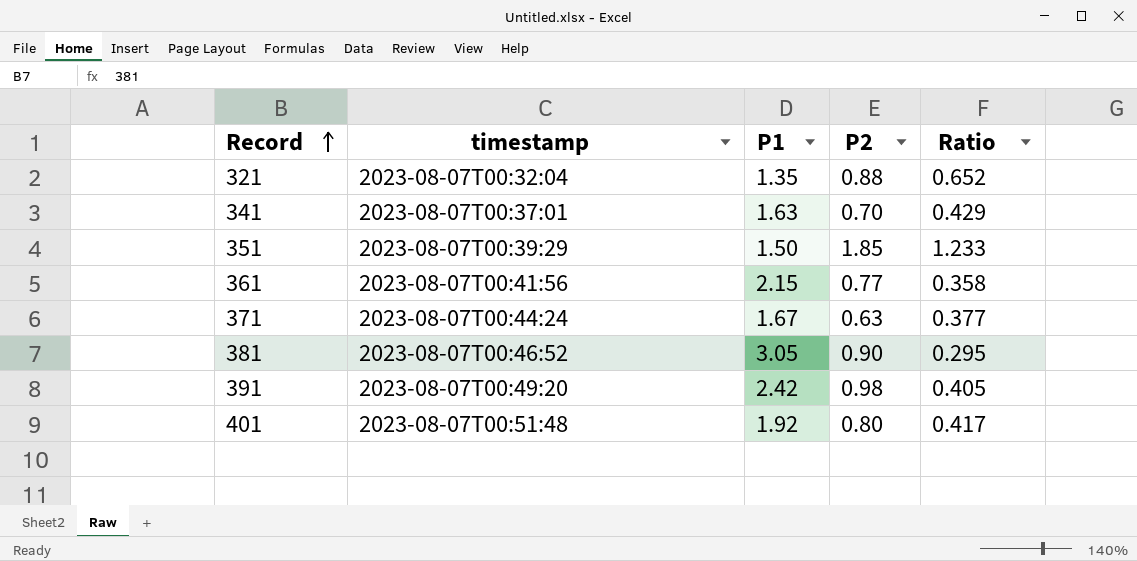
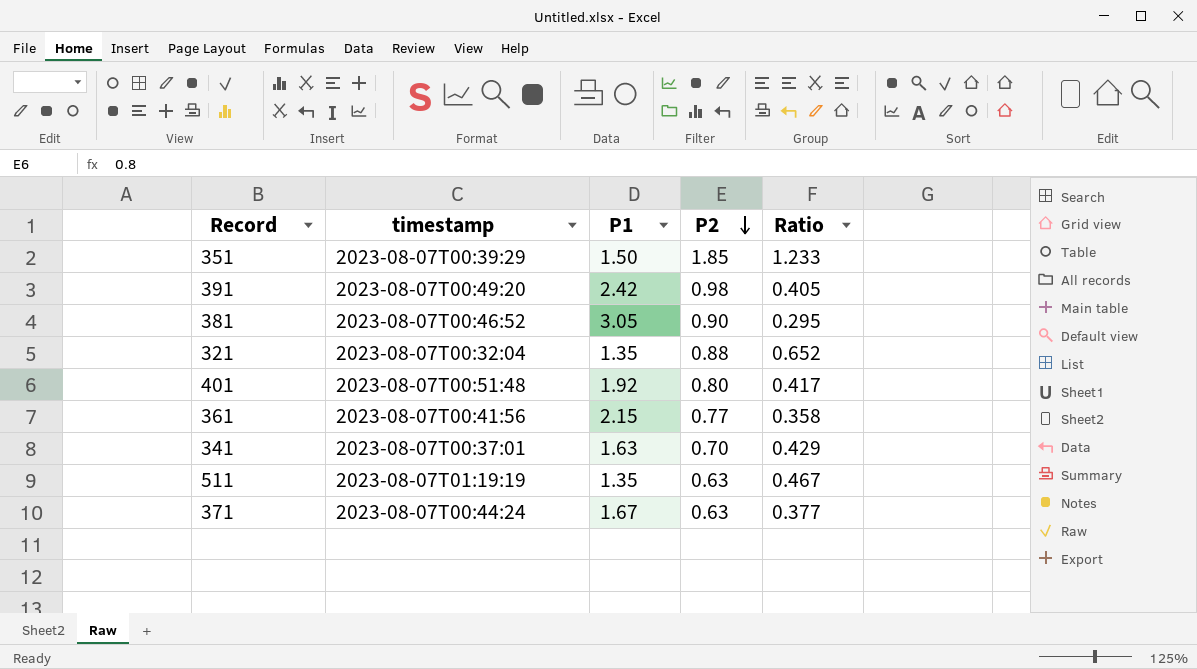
row order: Record ascending -> P2 descending
row 511: none -> 2023-08-07T01:19:19 | 1.35 | 0.63 | 0.467

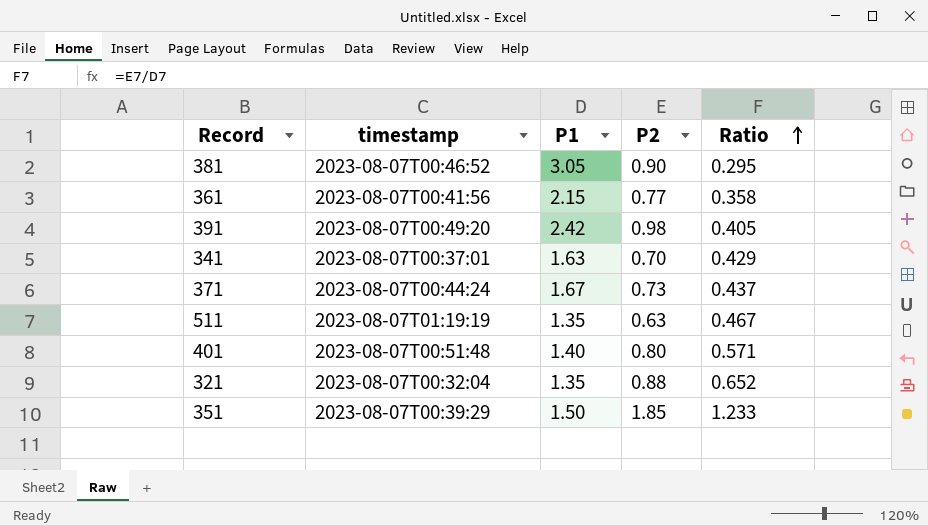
row order: P2 descending -> Ratio ascending
371 | P2: 0.63 -> 0.73
371 | Ratio: 0.377 -> 0.437
401 | P1: 1.92 -> 1.40
401 | Ratio: 0.417 -> 0.571

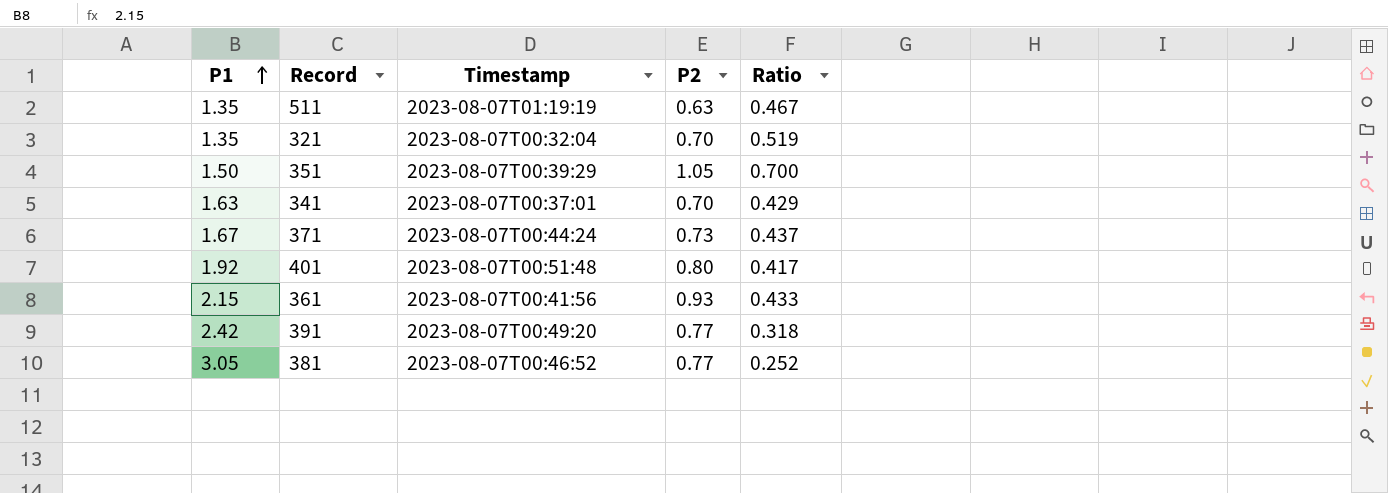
row order: Ratio ascending -> P1 ascending
column P1 | position: 3 -> 1
column name: timestamp -> Timestamp
321 | P2: 0.88 -> 0.70
321 | Ratio: 0.652 -> 0.519
351 | P2: 1.85 -> 1.05
351 | Ratio: 1.233 -> 0.700
401 | P1: 1.40 -> 1.92
401 | Ratio: 0.571 -> 0.417
361 | P2: 0.77 -> 0.93
361 | Ratio: 0.358 -> 0.433
391 | P2: 0.98 -> 0.77
391 | Ratio: 0.405 -> 0.318
381 | P2: 0.90 -> 0.77
381 | Ratio: 0.295 -> 0.252

